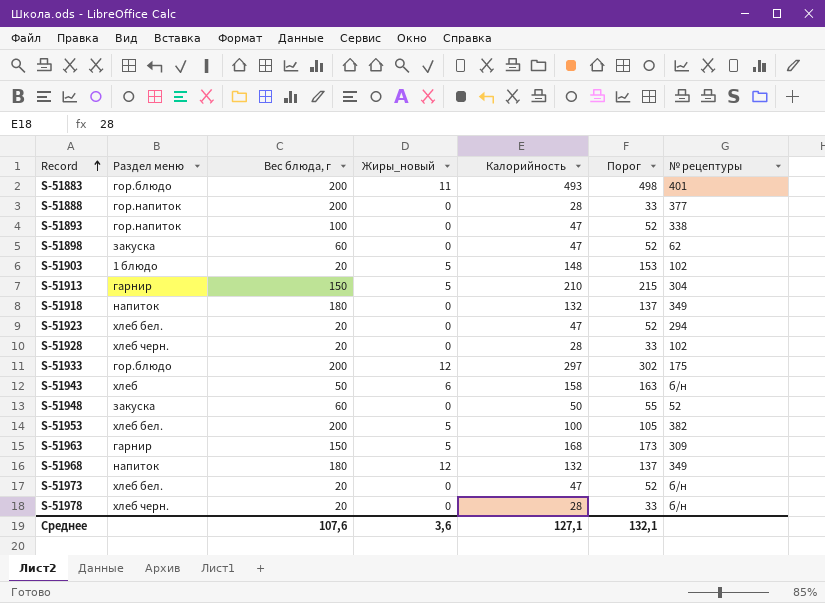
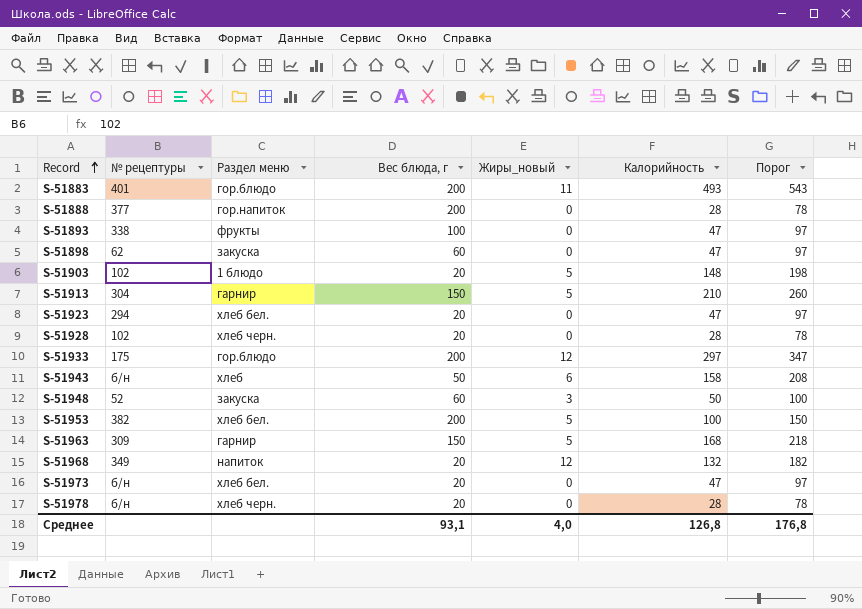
column № рецептуры | position: 7 -> 2
column Порог | formula: [Калорийность] + 5 -> [Калорийность] + 50
row S-51918: напиток | 180 | 0 | 132 | 137 | 349 -> none
S-51893 | Раздел меню: гор.напиток -> фрукты
S-51948 | Жиры_новый: 0 -> 3
S-51968 | Вес блюда, г: 180 -> 20
Среднее | Вес блюда, г: 107,6 -> 93,1
Среднее | Жиры_новый: 3,6 -> 4,0
Среднее | Калорийность: 127,1 -> 126,8
Среднее | Порог: 132,1 -> 176,8

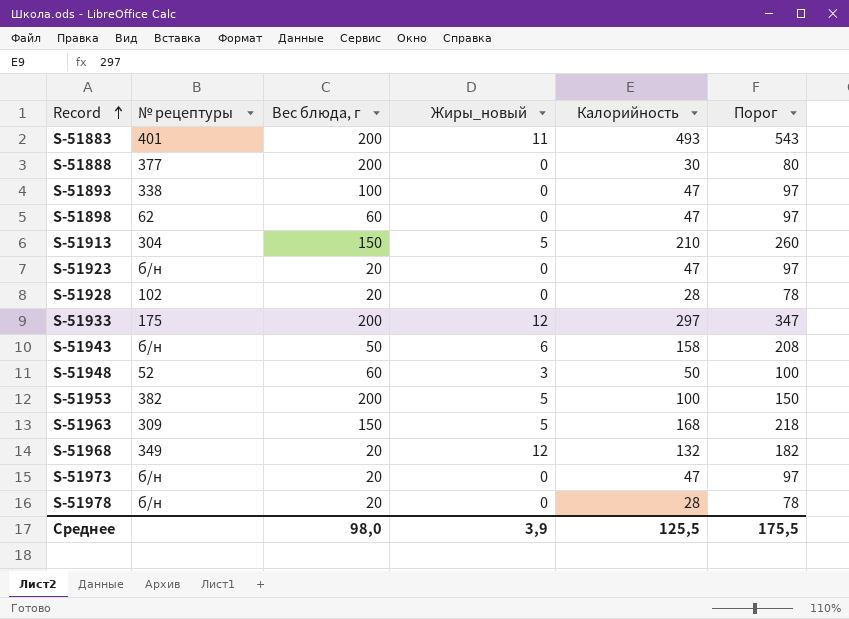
column Раздел меню | position: 3 -> none
row S-51903: 102 | 1 блюдо | 20 | 5 | 148 | 198 -> none
S-51888 | Калорийность: 28 -> 30
S-51888 | Порог: 78 -> 80
S-51923 | № рецептуры: 294 -> б/н
Среднее | Вес блюда, г: 93,1 -> 98,0
Среднее | Жиры_новый: 4,0 -> 3,9
Среднее | Калорийность: 126,8 -> 125,5
Среднее | Порог: 176,8 -> 175,5

